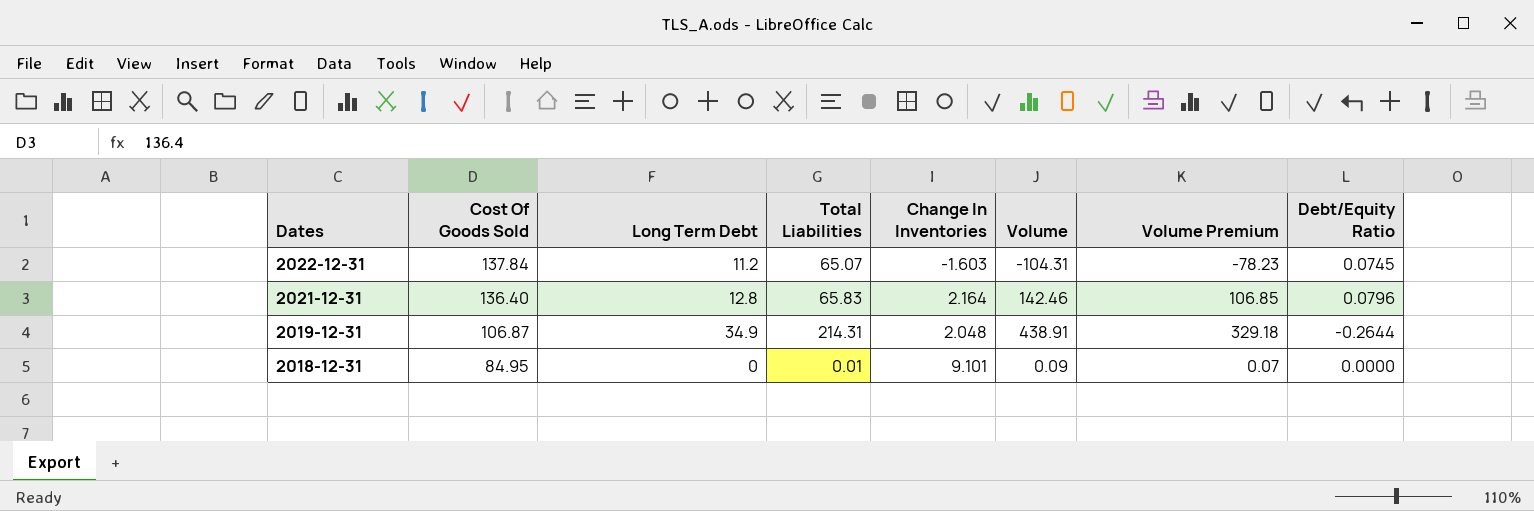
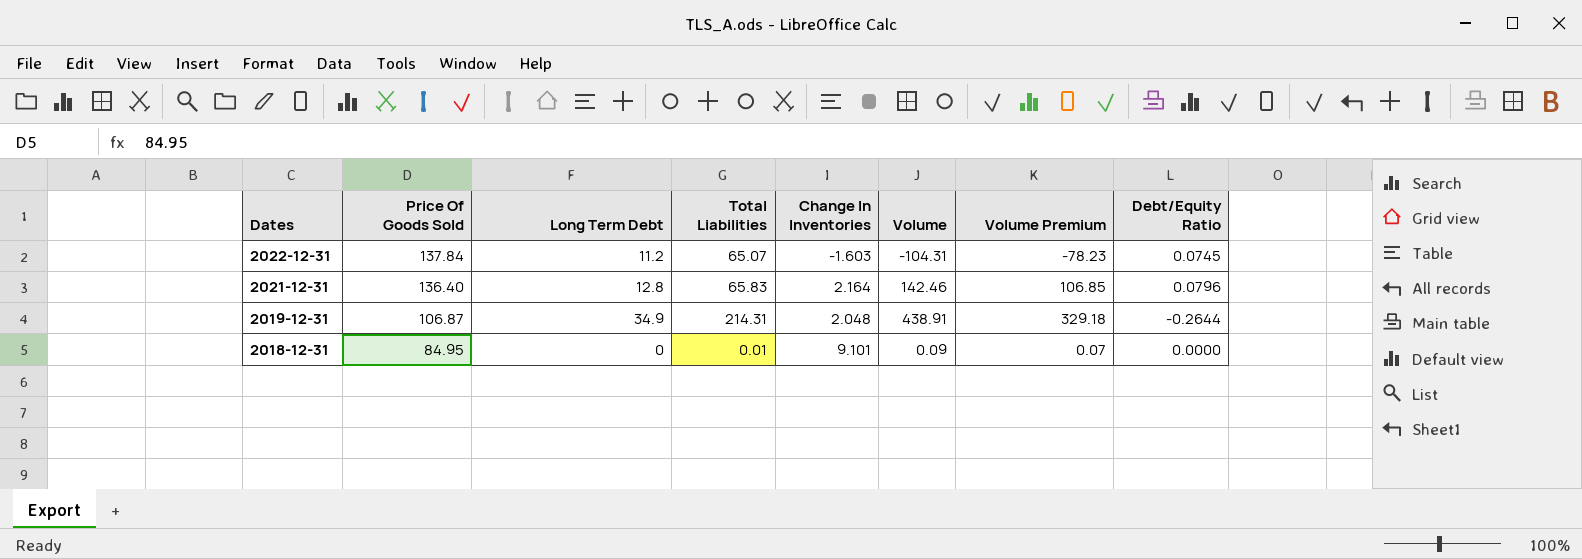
column name: Cost Of Goods Sold -> Price Of Goods Sold

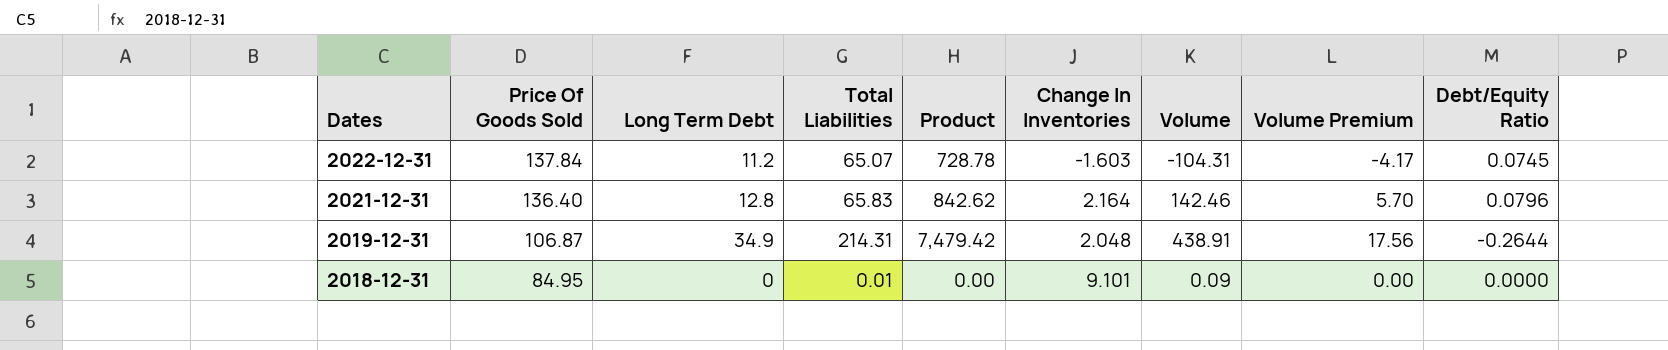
column Product | formula: none -> [Long Term Debt] * [Total Liabilities]
column Volume Premium | formula: [Volume] * 0.75 -> [Volume] * 0.04

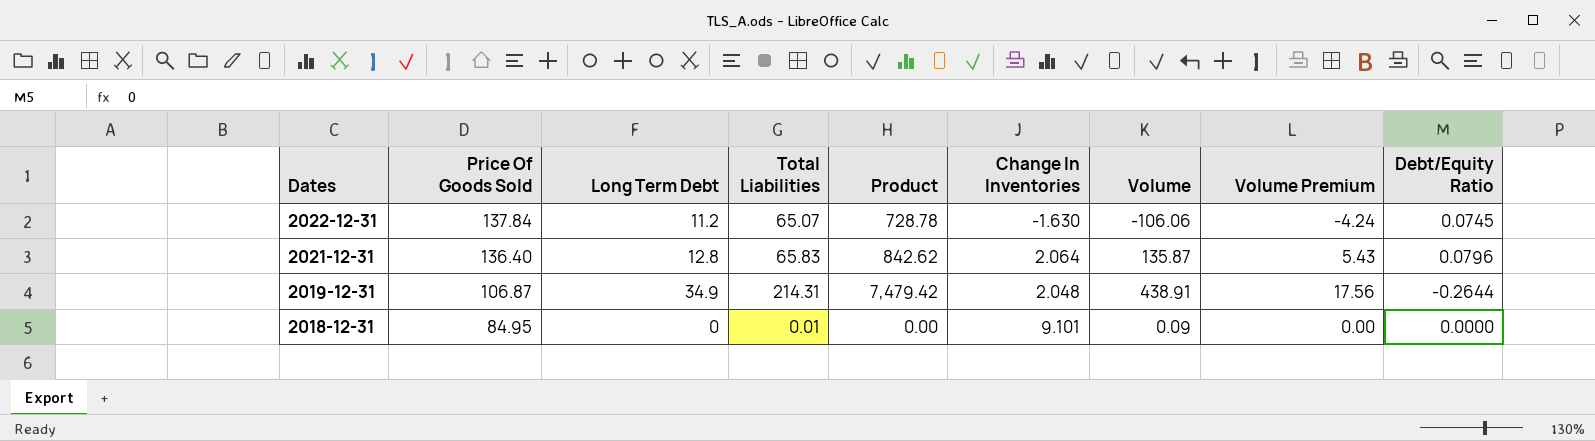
2022-12-31 | Change In Inventories: -1.603 -> -1.630
2022-12-31 | Volume: -104.31 -> -106.06
2022-12-31 | Volume Premium: -4.17 -> -4.24
2021-12-31 | Change In Inventories: 2.164 -> 2.064
2021-12-31 | Volume: 142.46 -> 135.87
2021-12-31 | Volume Premium: 5.70 -> 5.43

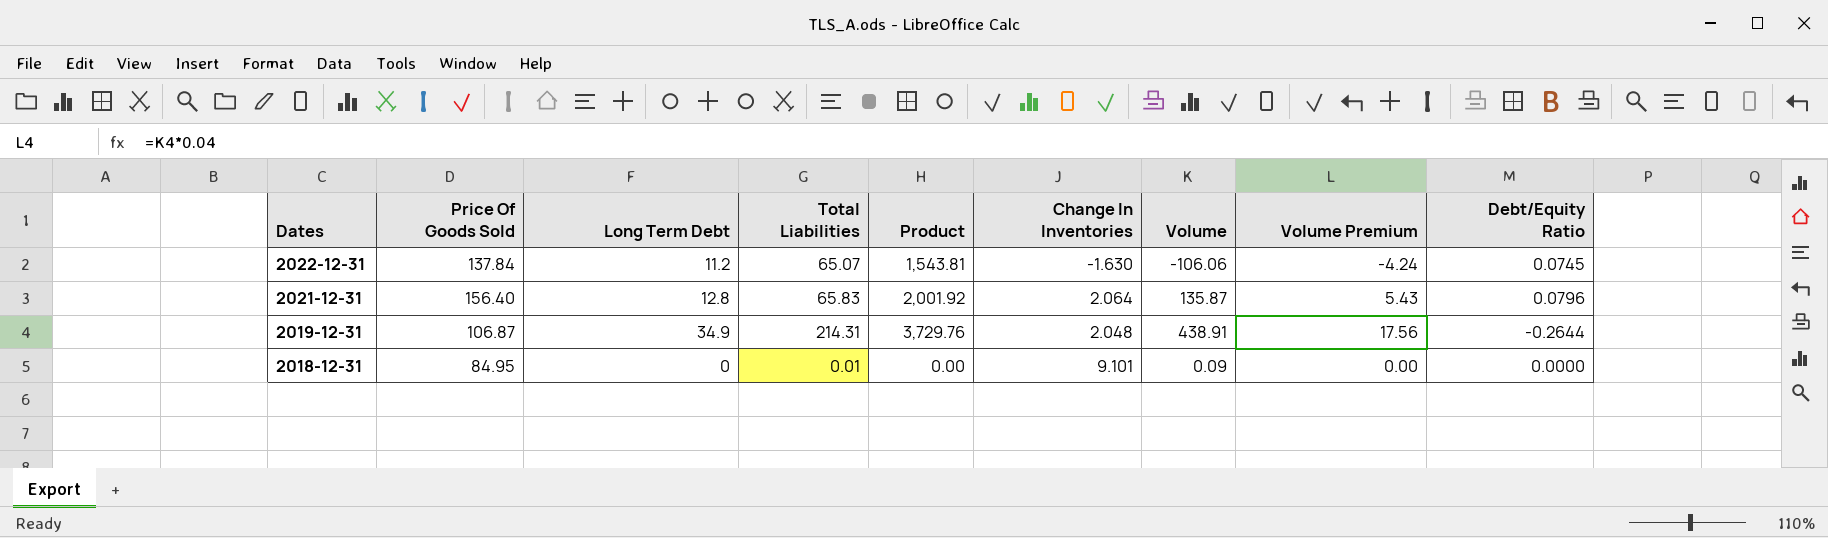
column Product | formula: [Long Term Debt] * [Total Liabilities] -> [Price Of Goods Sold] * [Long Term Debt]
2021-12-31 | Price Of Goods Sold: 136.40 -> 156.40

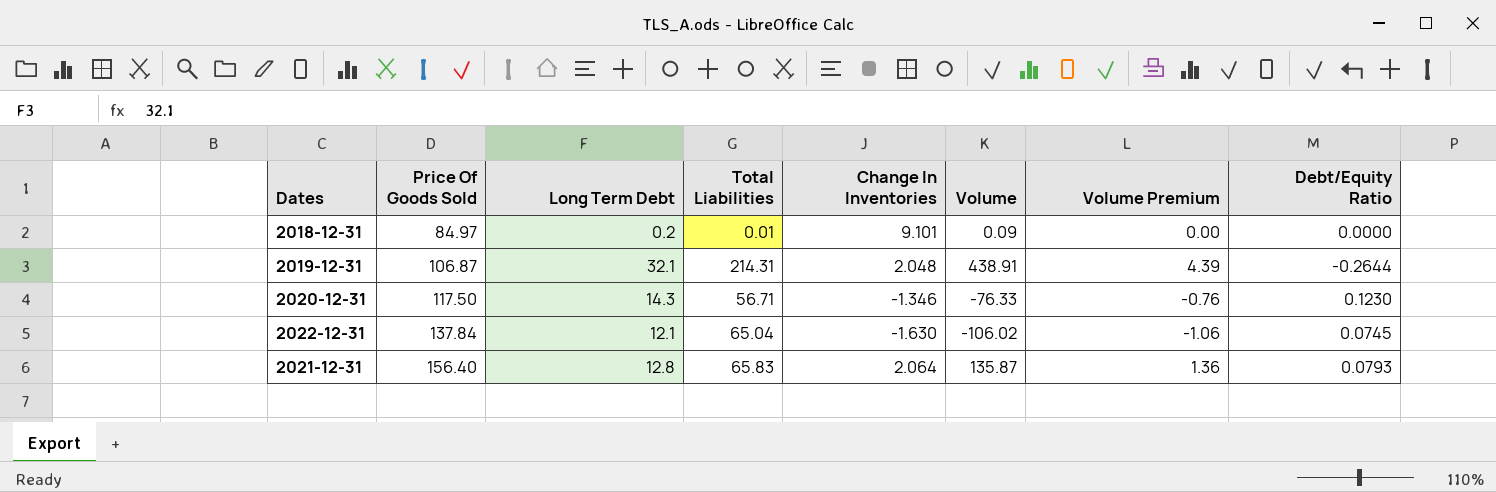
row order: Dates descending -> Price Of Goods Sold ascending
column Product | formula: [Price Of Goods Sold] * [Long Term Debt] -> none
column Volume Premium | formula: [Volume] * 0.04 -> [Volume] * 0.01
2018-12-31 | Price Of Goods Sold: 84.95 -> 84.97
2018-12-31 | Long Term Debt: 0 -> 0.2
2019-12-31 | Long Term Debt: 34.9 -> 32.1
row 2020-12-31: none -> 117.50 | 14.3 | 56.71 | -1.346 | -76.33 | -0.76 | 0.1230
2022-12-31 | Long Term Debt: 11.2 -> 12.1
2022-12-31 | Total Liabilities: 65.07 -> 65.04
2022-12-31 | Volume: -106.06 -> -106.02
2021-12-31 | Debt/Equity Ratio: 0.0796 -> 0.0793

